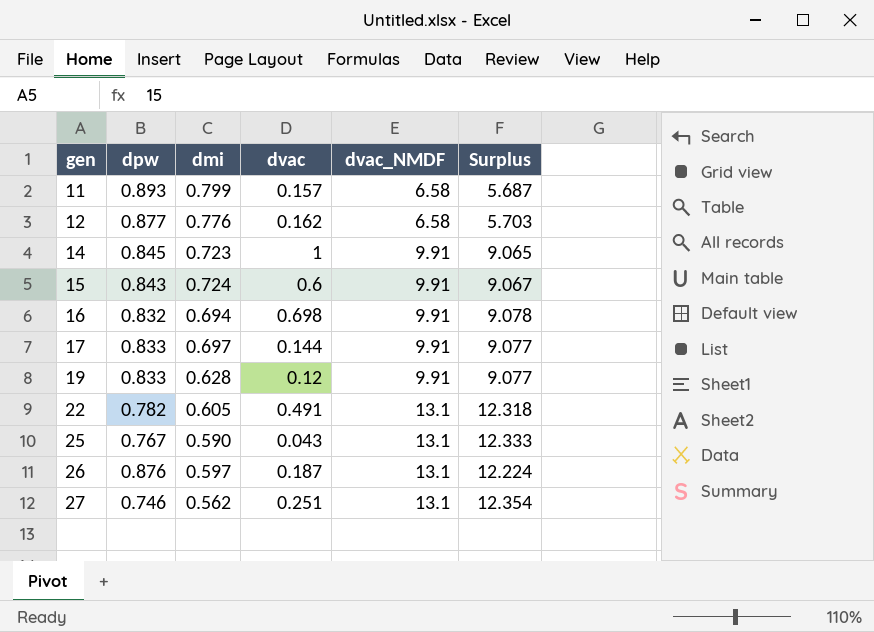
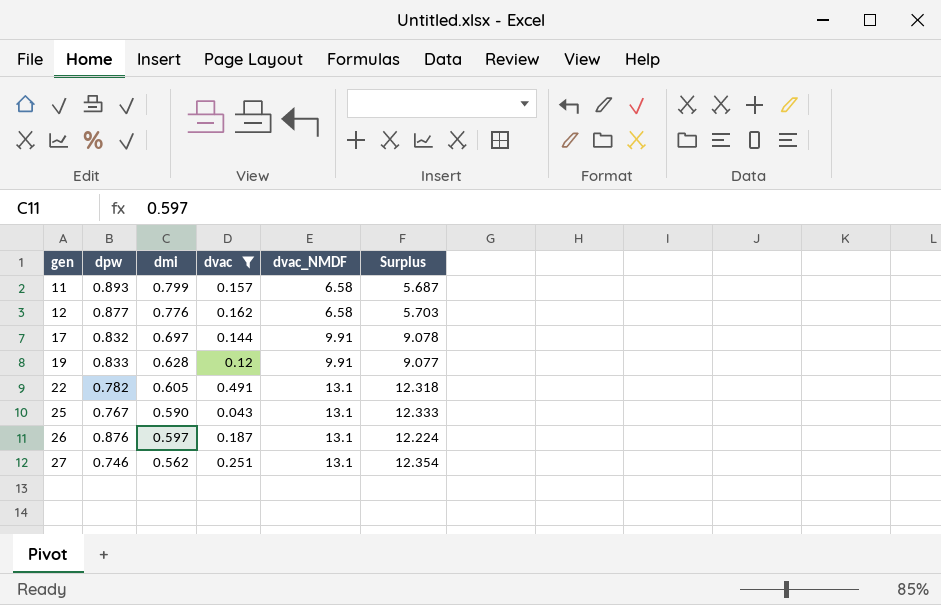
filter: none -> dvac <= 0.491
17 | dpw: 0.833 -> 0.832
17 | Surplus: 9.077 -> 9.078

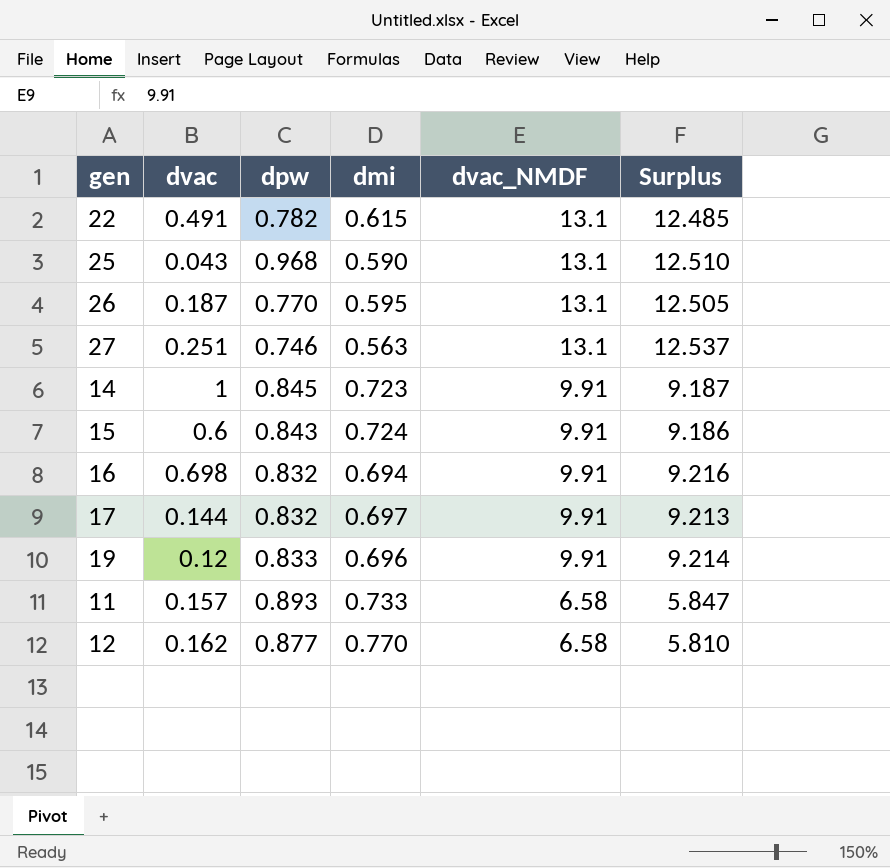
filter: dvac <= 0.491 -> none
row order: gen ascending -> dvac_NMDF descending
column dvac | position: 4 -> 2
column Surplus | formula: [dvac_NMDF] - [dpw] -> [dvac_NMDF] - [dmi]
22 | dmi: 0.605 -> 0.615
25 | dpw: 0.767 -> 0.968
26 | dpw: 0.876 -> 0.770
26 | dmi: 0.597 -> 0.595
27 | dmi: 0.562 -> 0.563
19 | dmi: 0.628 -> 0.696
11 | dmi: 0.799 -> 0.733
12 | dmi: 0.776 -> 0.770

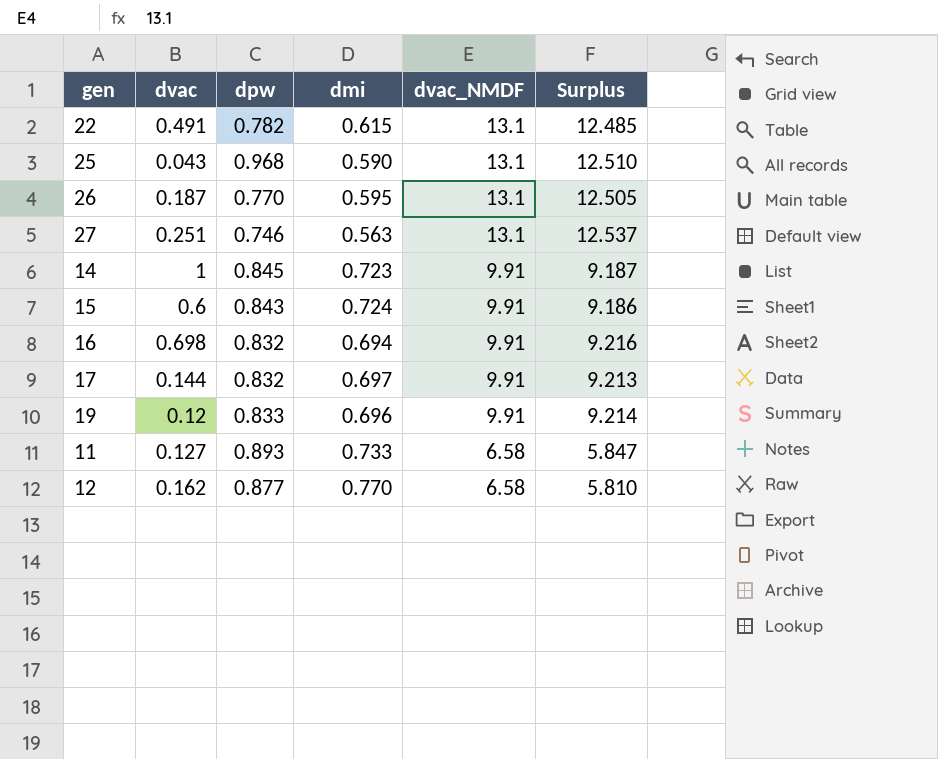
11 | dvac: 0.157 -> 0.127

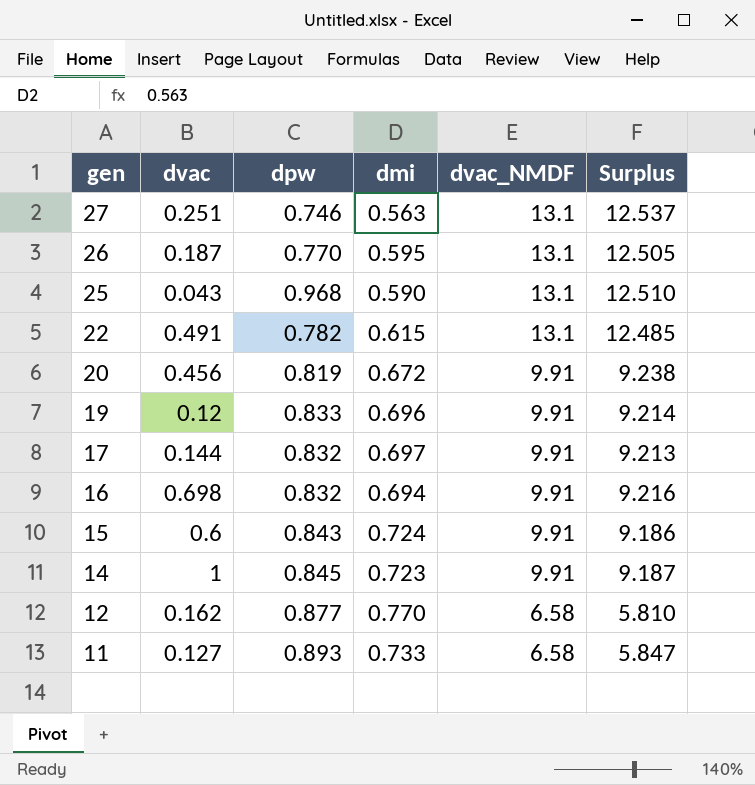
row order: dvac_NMDF descending -> gen descending
row 20: none -> 0.456 | 0.819 | 0.672 | 9.91 | 9.238

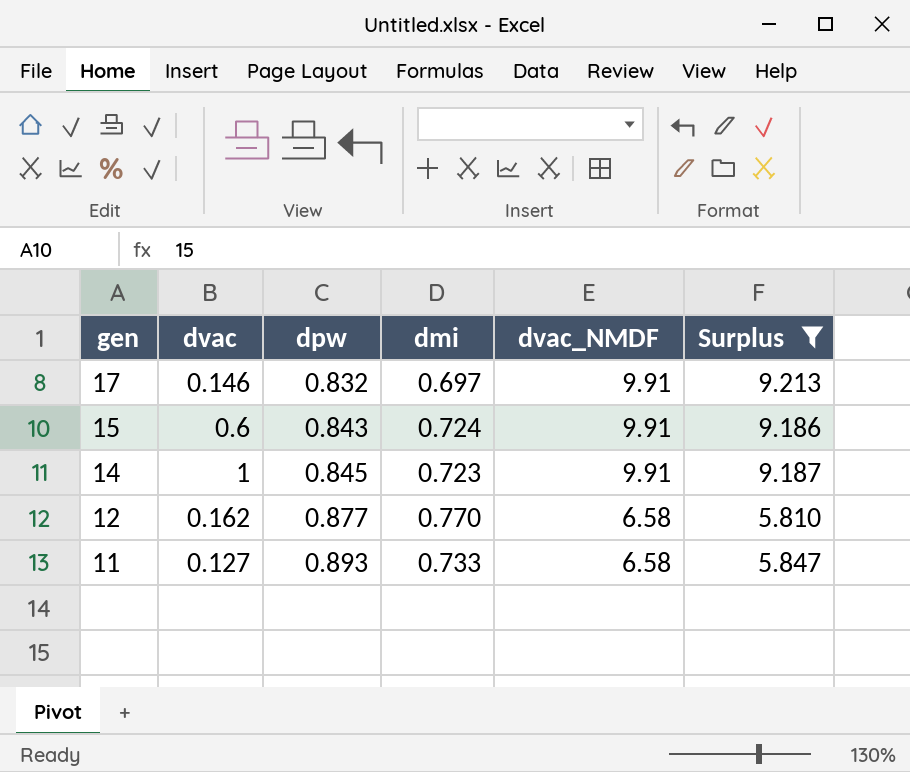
filter: none -> Surplus <= 9.213
17 | dvac: 0.144 -> 0.146

